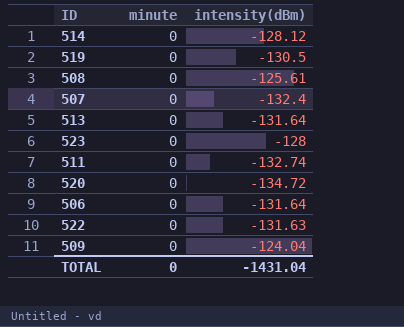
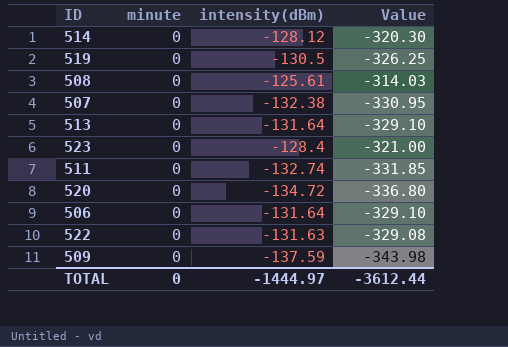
column Value | formula: none -> [intensity(dBm)] * 2.5
507 | intensity(dBm): -132.4 -> -132.38
523 | intensity(dBm): -128 -> -128.4
509 | intensity(dBm): -124.04 -> -137.59
TOTAL | intensity(dBm): -1431.04 -> -1444.97

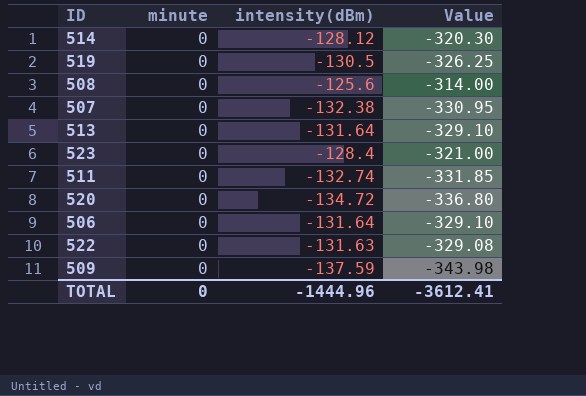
508 | intensity(dBm): -125.61 -> -125.6
508 | Value: -314.03 -> -314.00
TOTAL | intensity(dBm): -1444.97 -> -1444.96
TOTAL | Value: -3612.44 -> -3612.41

